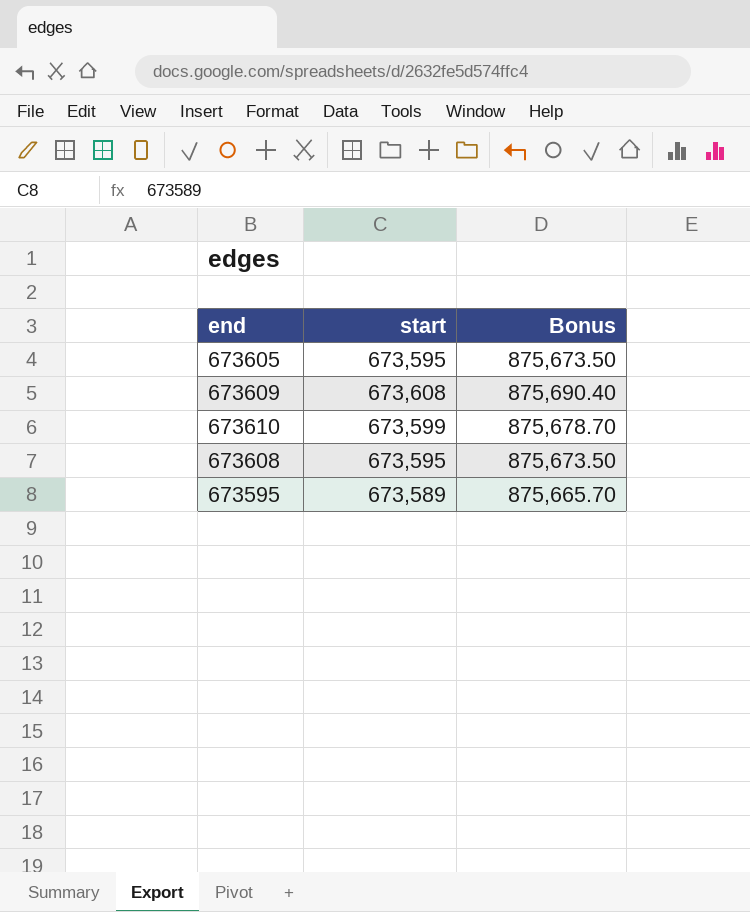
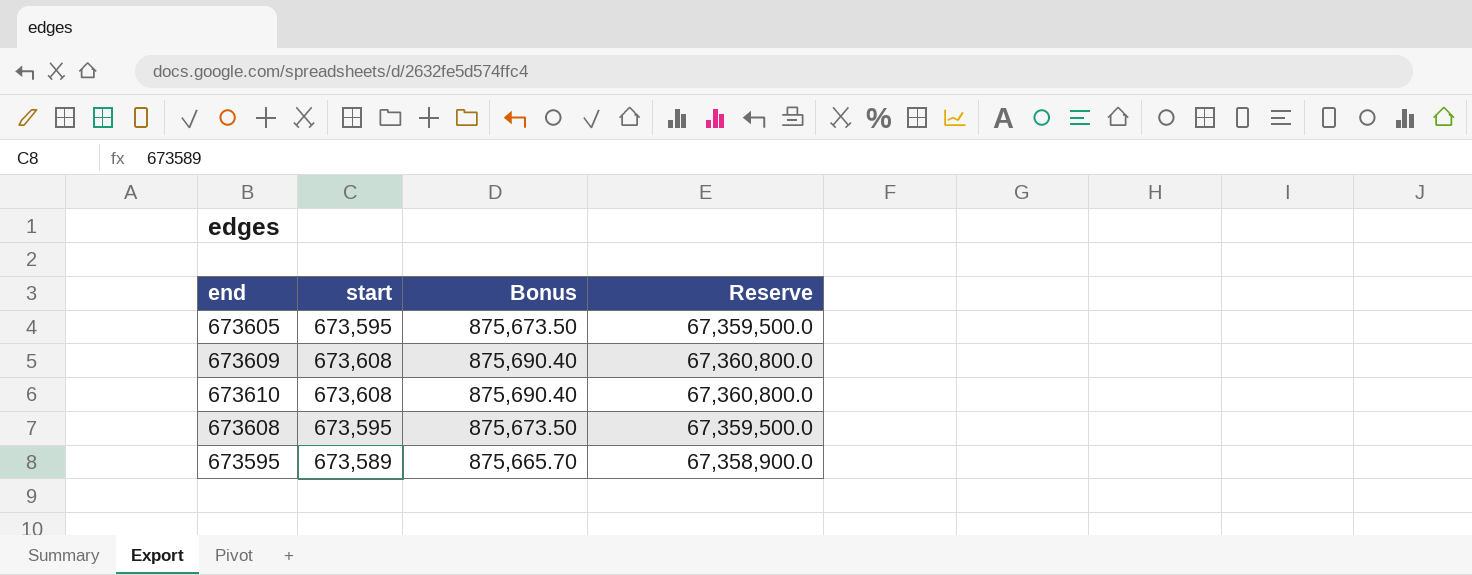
column Reserve | formula: none -> [start] * 100
673610 | start: 673,599 -> 673,608
673610 | Bonus: 875,678.70 -> 875,690.40

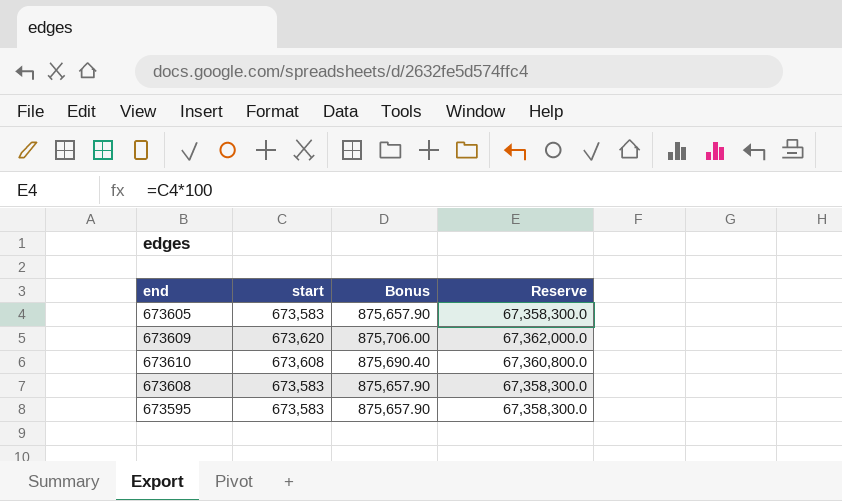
673605 | start: 673,595 -> 673,583
673605 | Bonus: 875,673.50 -> 875,657.90
673605 | Reserve: 67,359,500.0 -> 67,358,300.0
673609 | start: 673,608 -> 673,620
673609 | Bonus: 875,690.40 -> 875,706.00
673609 | Reserve: 67,360,800.0 -> 67,362,000.0
673608 | start: 673,595 -> 673,583
673608 | Bonus: 875,673.50 -> 875,657.90
673608 | Reserve: 67,359,500.0 -> 67,358,300.0
673595 | start: 673,589 -> 673,583
673595 | Bonus: 875,665.70 -> 875,657.90
673595 | Reserve: 67,358,900.0 -> 67,358,300.0

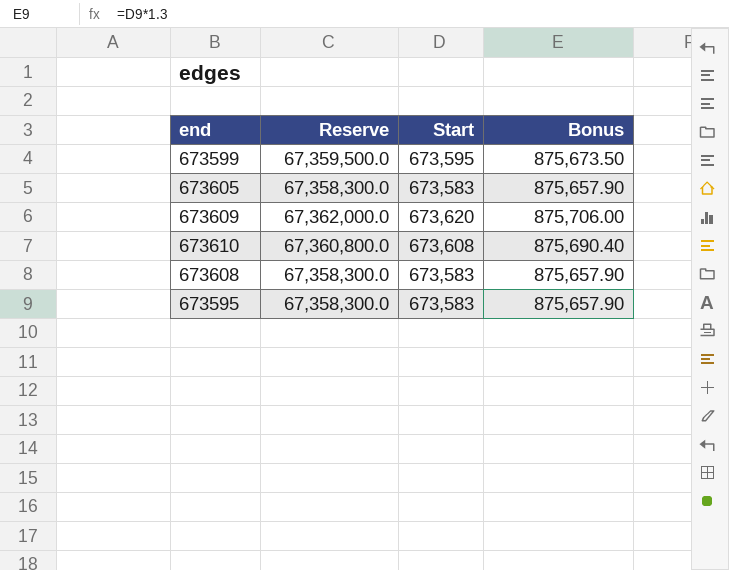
column Reserve | position: 4 -> 2
column name: start -> Start
row 673599: none -> 67,359,500.0 | 673,595 | 875,673.50

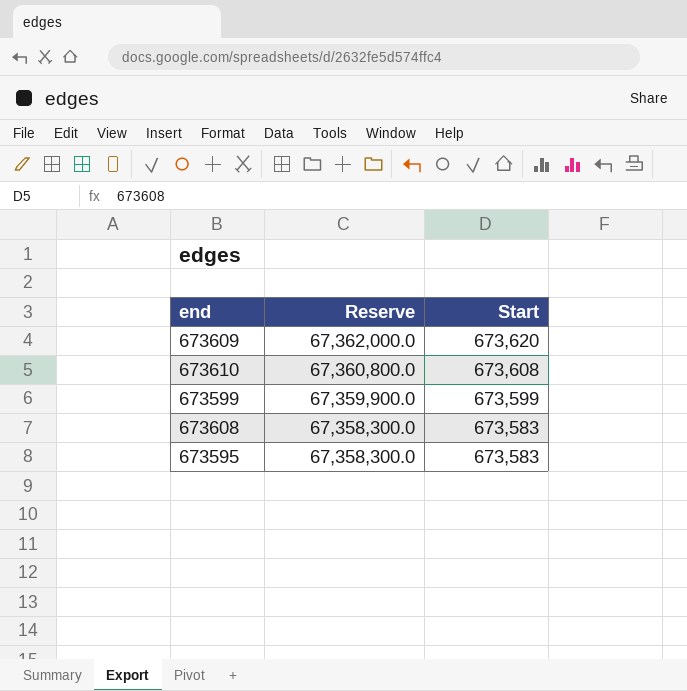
row order: none -> Reserve descending
column Bonus | formula: [Start] * 1.3 -> none
row 673605: 67,358,300.0 | 673,583 | 875,657.90 -> none
673599 | Reserve: 67,359,500.0 -> 67,359,900.0
673599 | Start: 673,595 -> 673,599

